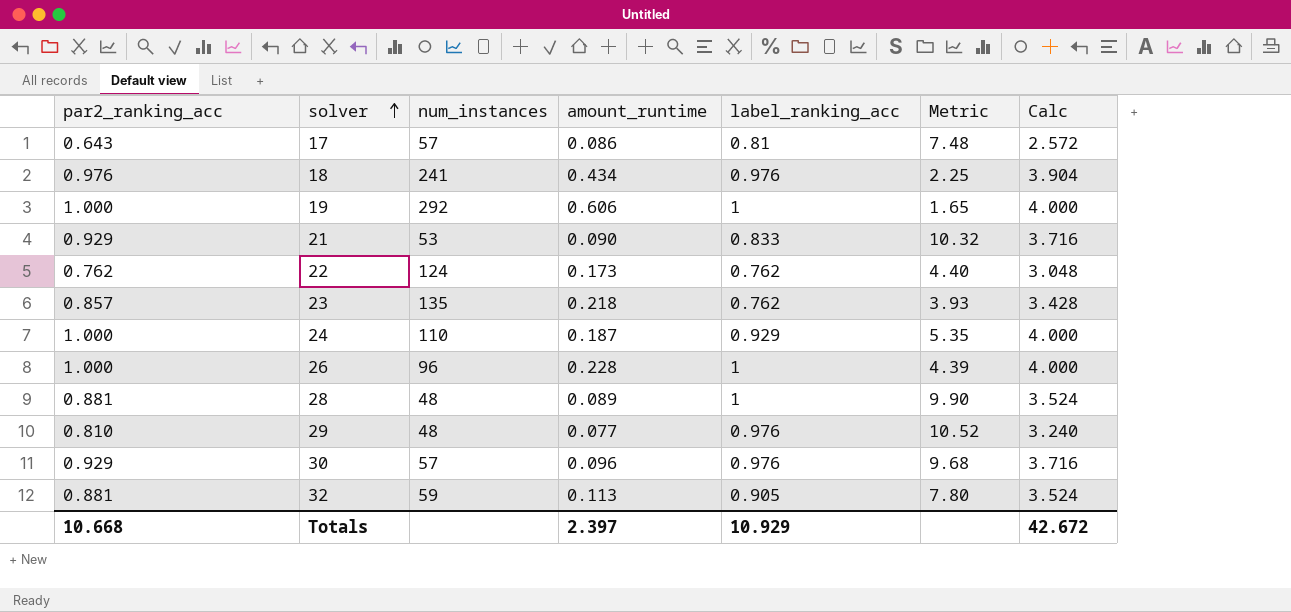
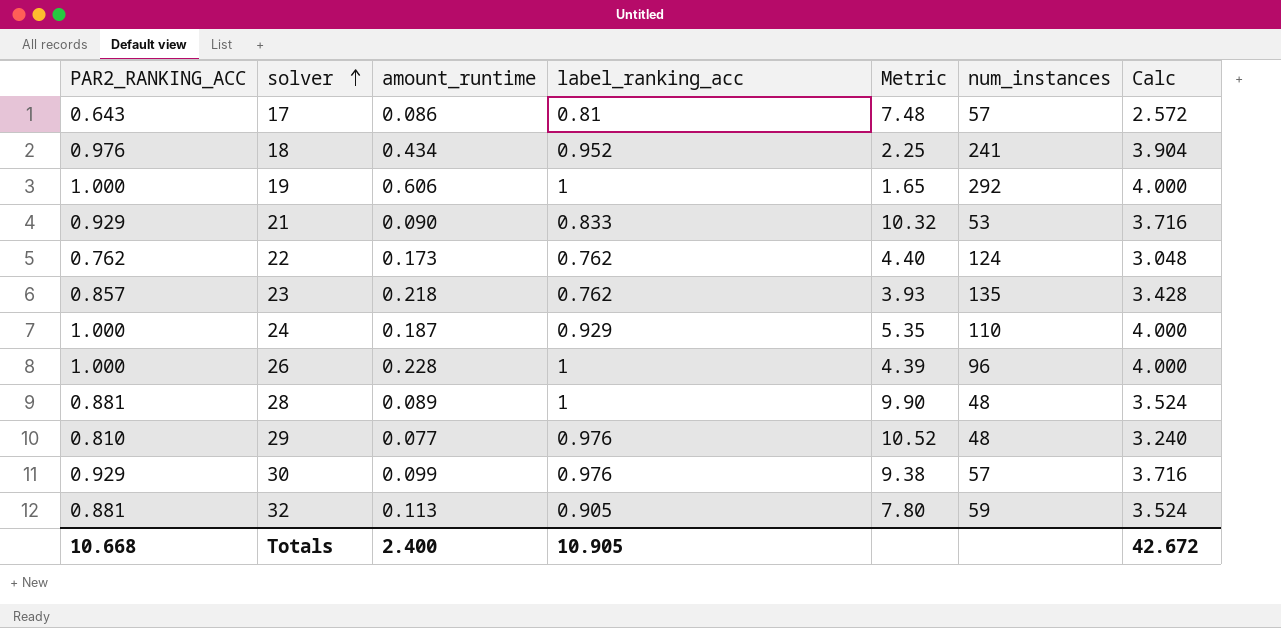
column name: par2_ranking_acc -> PAR2_RANKING_ACC
column num_instances | position: 3 -> 6
18 | label_ranking_acc: 0.976 -> 0.952
30 | amount_runtime: 0.096 -> 0.099
30 | Metric: 9.68 -> 9.38
Totals | amount_runtime: 2.397 -> 2.400
Totals | label_ranking_acc: 10.929 -> 10.905

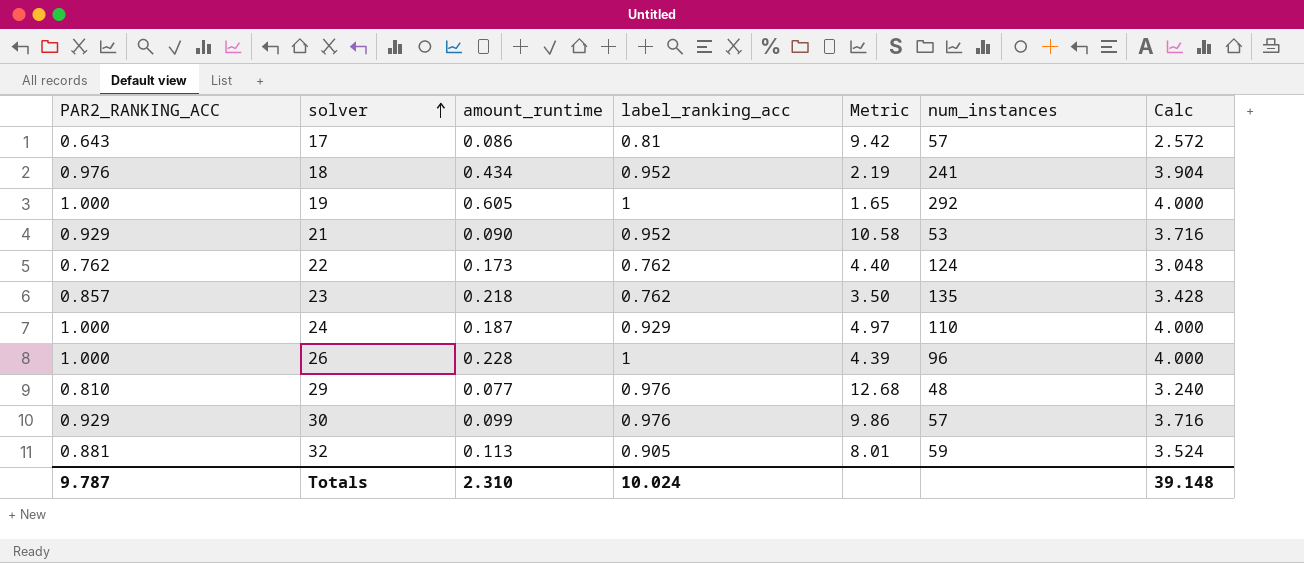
column Metric | formula: [PAR2_RANKING_ACC] / [amount_runtime] -> [label_ranking_acc] / [amount_runtime]
row 28: 0.881 | 0.089 | 1 | 9.90 | 48 | 3.524 -> none
19 | amount_runtime: 0.606 -> 0.605
21 | label_ranking_acc: 0.833 -> 0.952
Totals | PAR2_RANKING_ACC: 10.668 -> 9.787
Totals | amount_runtime: 2.400 -> 2.310
Totals | label_ranking_acc: 10.905 -> 10.024
Totals | Calc: 42.672 -> 39.148

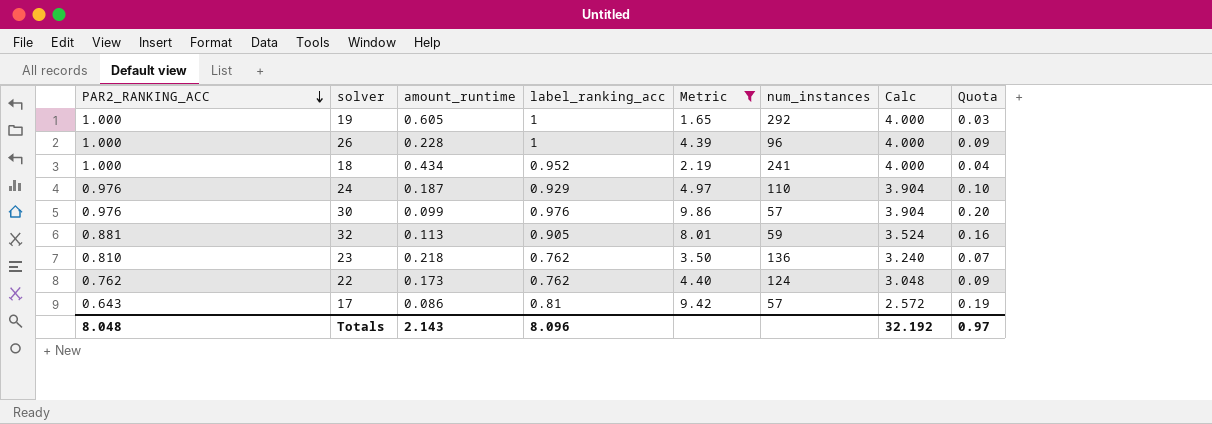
filter: none -> Metric <= 9.86
row order: solver ascending -> PAR2_RANKING_ACC descending
column Quota | formula: none -> [Metric] * 0.02
18 | PAR2_RANKING_ACC: 0.976 -> 1.000
18 | Calc: 3.904 -> 4.000
24 | PAR2_RANKING_ACC: 1.000 -> 0.976
24 | Calc: 4.000 -> 3.904
30 | PAR2_RANKING_ACC: 0.929 -> 0.976
30 | Calc: 3.716 -> 3.904
23 | PAR2_RANKING_ACC: 0.857 -> 0.810
23 | num_instances: 135 -> 136
23 | Calc: 3.428 -> 3.240
Totals | PAR2_RANKING_ACC: 9.787 -> 8.048
Totals | amount_runtime: 2.310 -> 2.143
Totals | label_ranking_acc: 10.024 -> 8.096
Totals | Calc: 39.148 -> 32.192

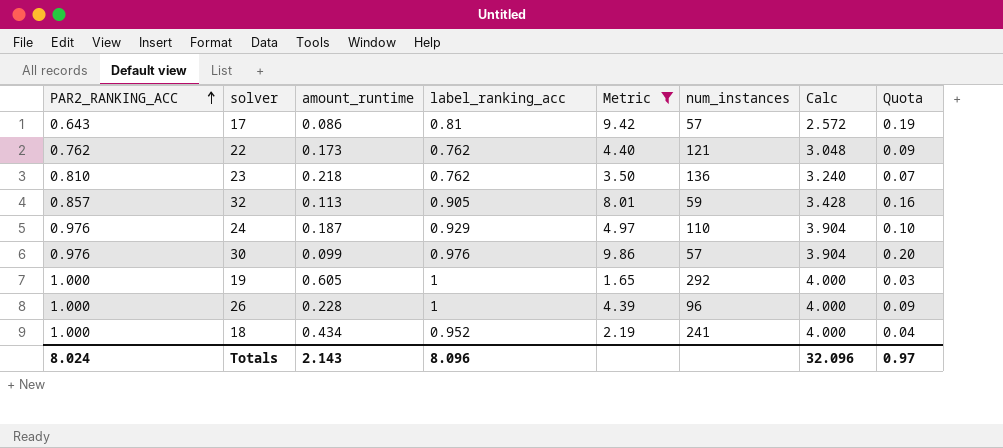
row order: PAR2_RANKING_ACC descending -> PAR2_RANKING_ACC ascending
22 | num_instances: 124 -> 121
32 | PAR2_RANKING_ACC: 0.881 -> 0.857
32 | Calc: 3.524 -> 3.428
Totals | PAR2_RANKING_ACC: 8.048 -> 8.024
Totals | Calc: 32.192 -> 32.096

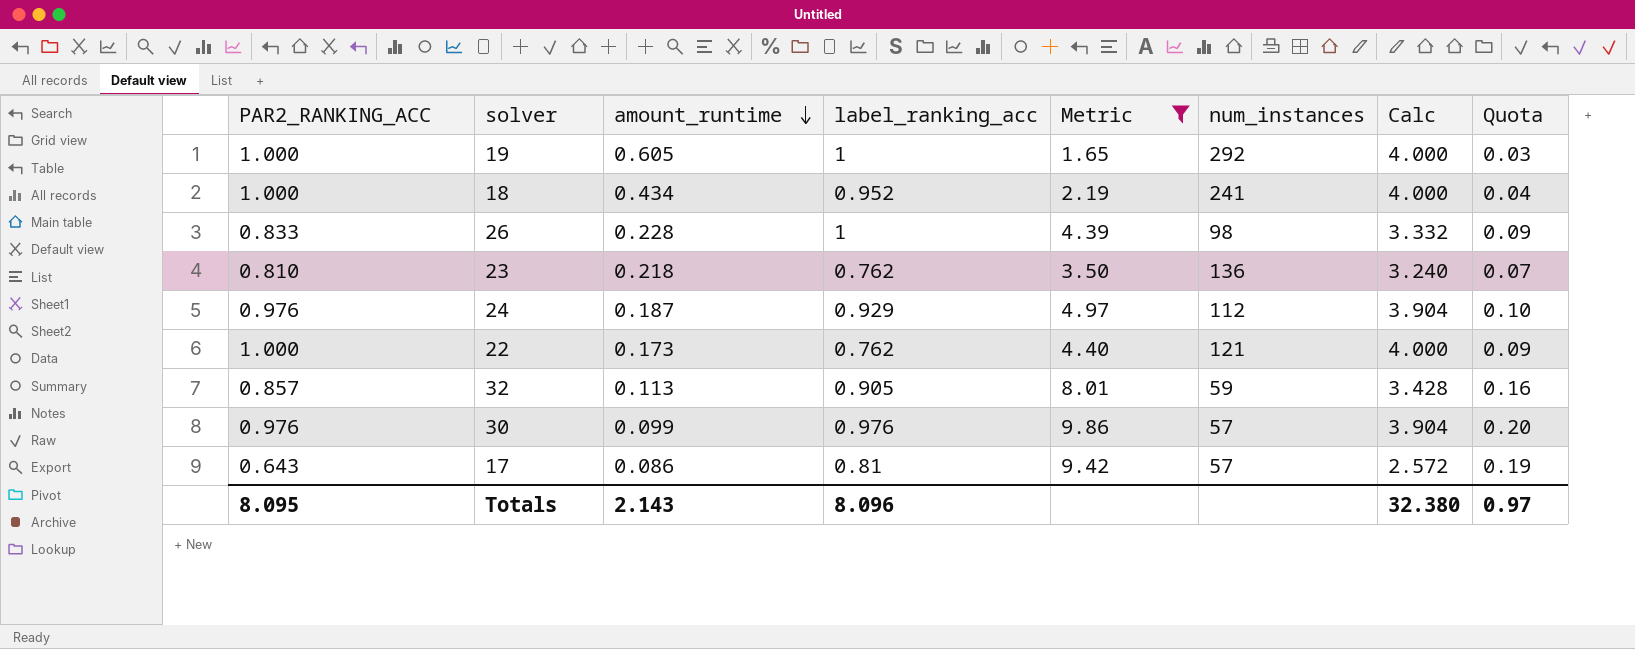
row order: PAR2_RANKING_ACC ascending -> amount_runtime descending
26 | PAR2_RANKING_ACC: 1.000 -> 0.833
26 | num_instances: 96 -> 98
26 | Calc: 4.000 -> 3.332
24 | num_instances: 110 -> 112
22 | PAR2_RANKING_ACC: 0.762 -> 1.000
22 | Calc: 3.048 -> 4.000
Totals | PAR2_RANKING_ACC: 8.024 -> 8.095
Totals | Calc: 32.096 -> 32.380

